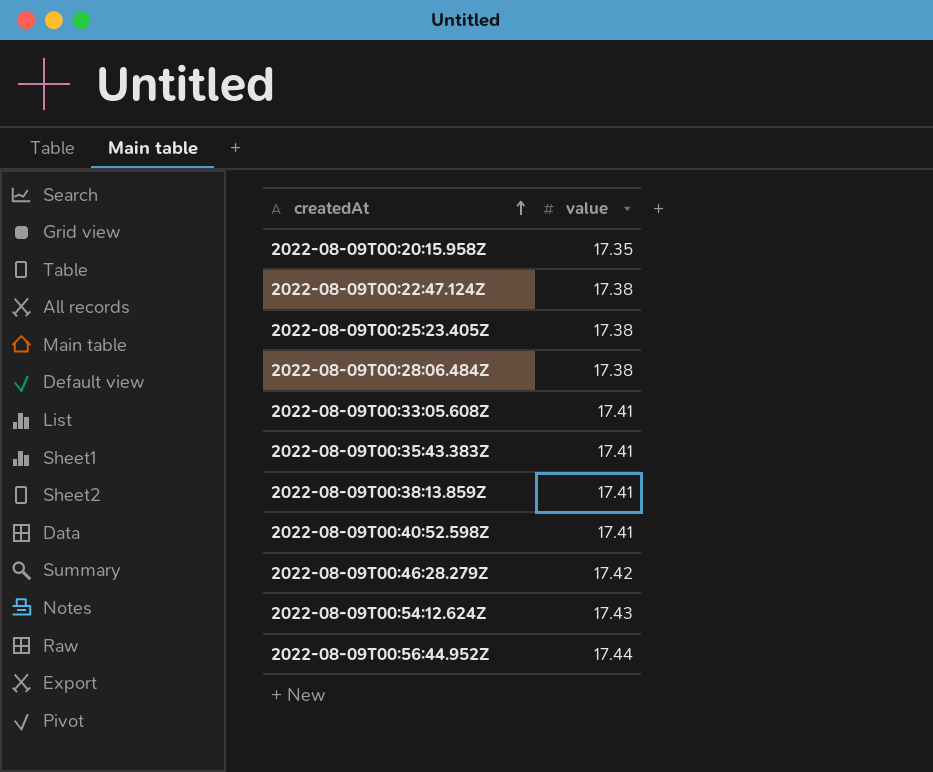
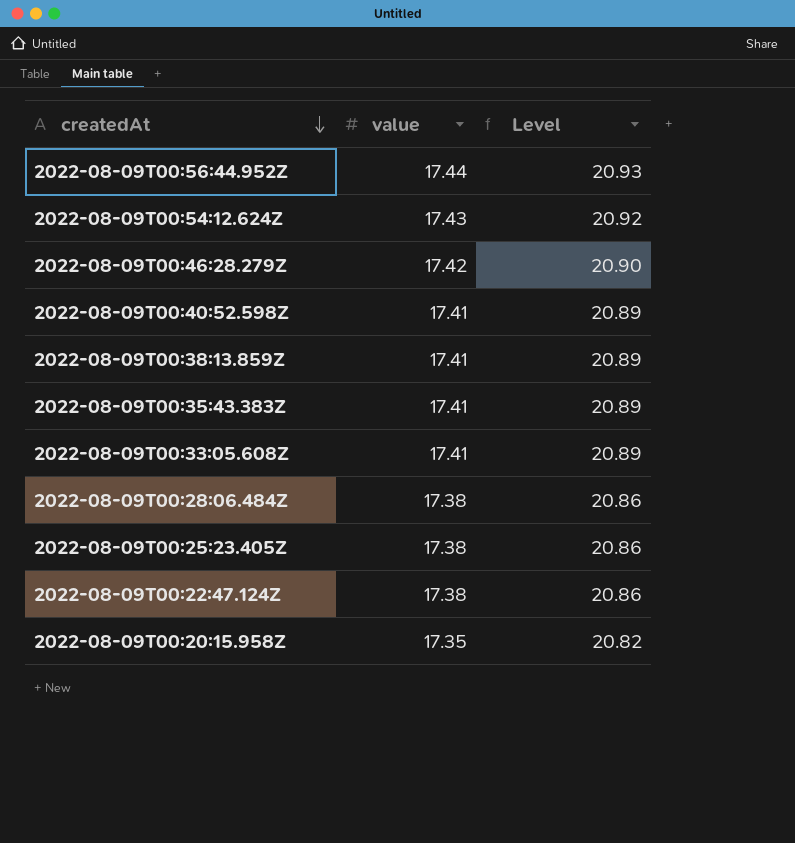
row order: createdAt ascending -> createdAt descending
column Level | formula: none -> [value] * 1.2

